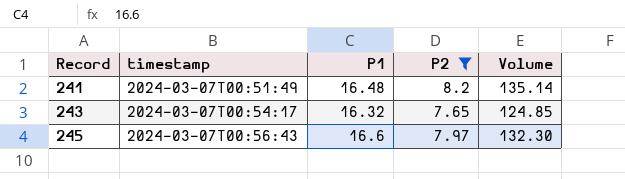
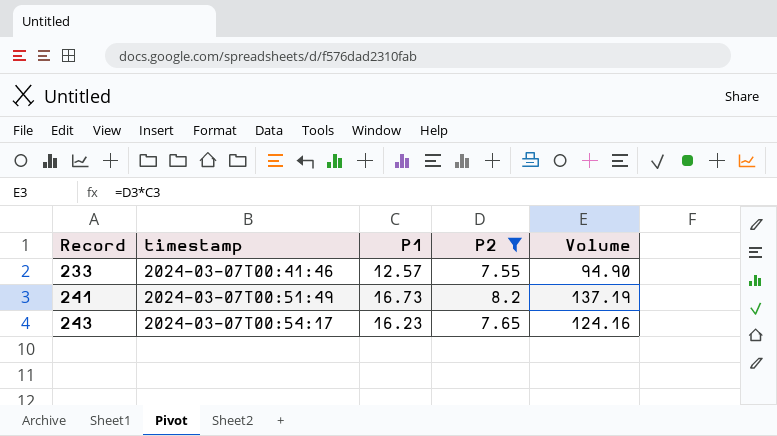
row 245: 2024-03-07T00:56:43 | 16.6 | 7.97 | 132.30 -> none
row 233: none -> 2024-03-07T00:41:46 | 12.57 | 7.55 | 94.90
241 | P1: 16.48 -> 16.73
241 | Volume: 135.14 -> 137.19
243 | P1: 16.32 -> 16.23
243 | Volume: 124.85 -> 124.16

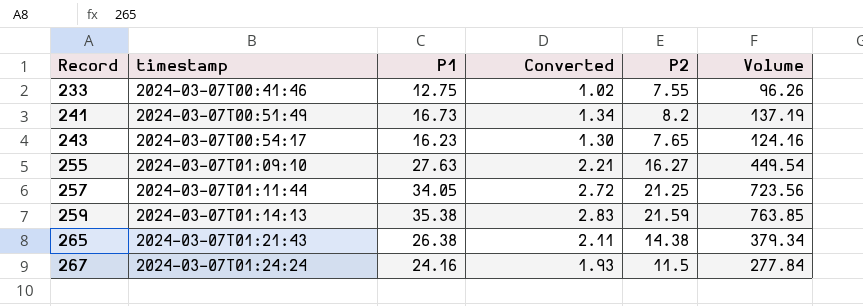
filter: P2 <= 8.2 -> none
column Converted | formula: none -> [P1] * 0.08
233 | P1: 12.57 -> 12.75
233 | Volume: 94.90 -> 96.26

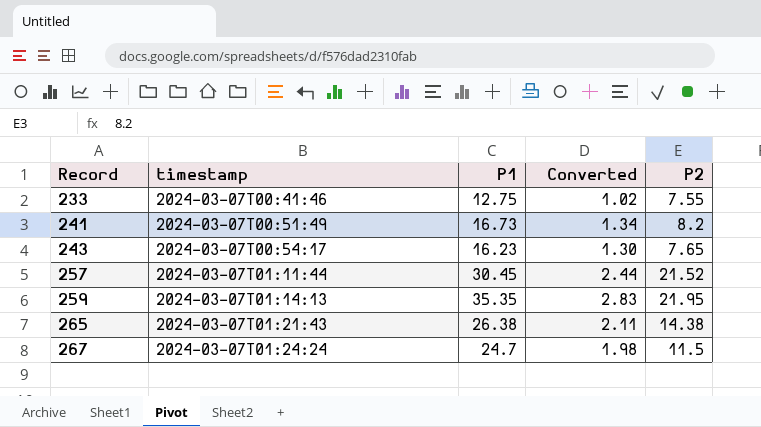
column Volume | formula: [P1] * [P2] -> none
row 255: 2024-03-07T01:09:10 | 27.63 | 2.21 | 16.27 | 449.54 -> none
257 | P1: 34.05 -> 30.45
257 | Converted: 2.72 -> 2.44
257 | P2: 21.25 -> 21.52
259 | P1: 35.38 -> 35.35
259 | P2: 21.59 -> 21.95
267 | P1: 24.16 -> 24.7
267 | Converted: 1.93 -> 1.98

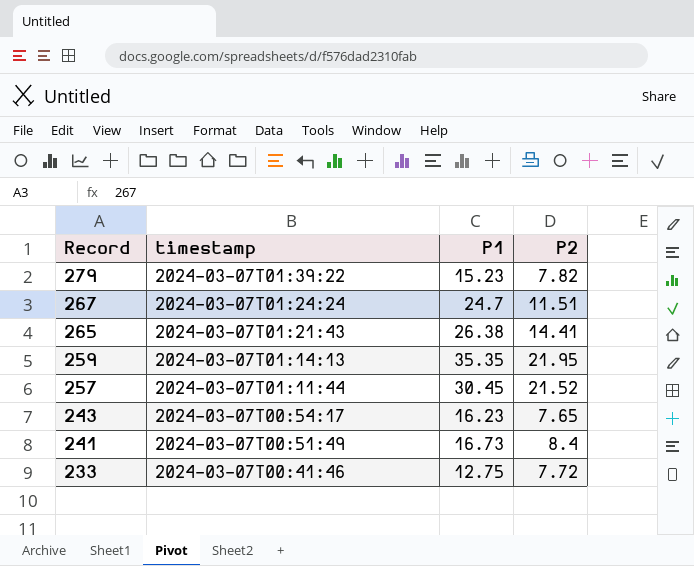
row order: Record ascending -> Record descending
column Converted | formula: [P1] * 0.08 -> none
row 279: none -> 2024-03-07T01:39:22 | 15.23 | 7.82
267 | P2: 11.5 -> 11.51
265 | P2: 14.38 -> 14.41
241 | P2: 8.2 -> 8.4
233 | P2: 7.55 -> 7.72

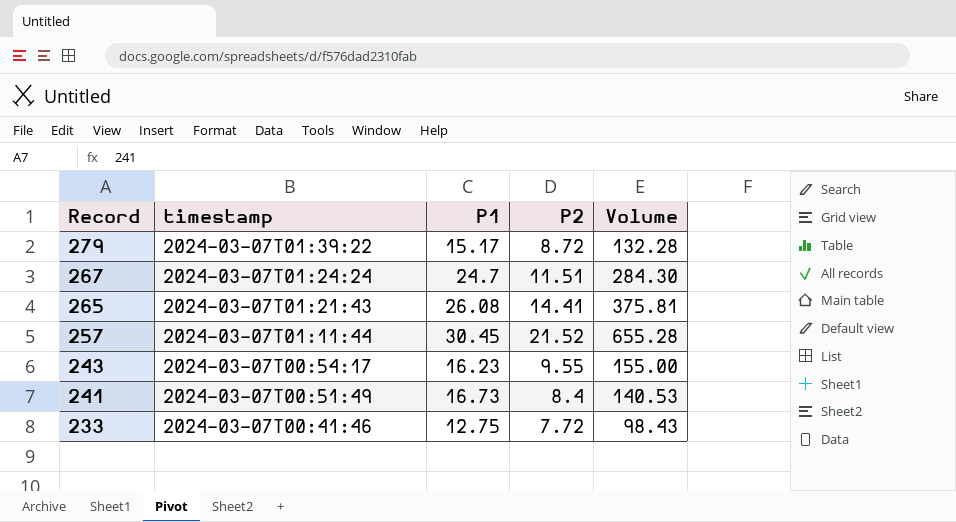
column Volume | formula: none -> [P1] * [P2]
row 259: 2024-03-07T01:14:13 | 35.35 | 21.95 -> none
279 | P1: 15.23 -> 15.17
279 | P2: 7.82 -> 8.72
265 | P1: 26.38 -> 26.08
243 | P2: 7.65 -> 9.55

